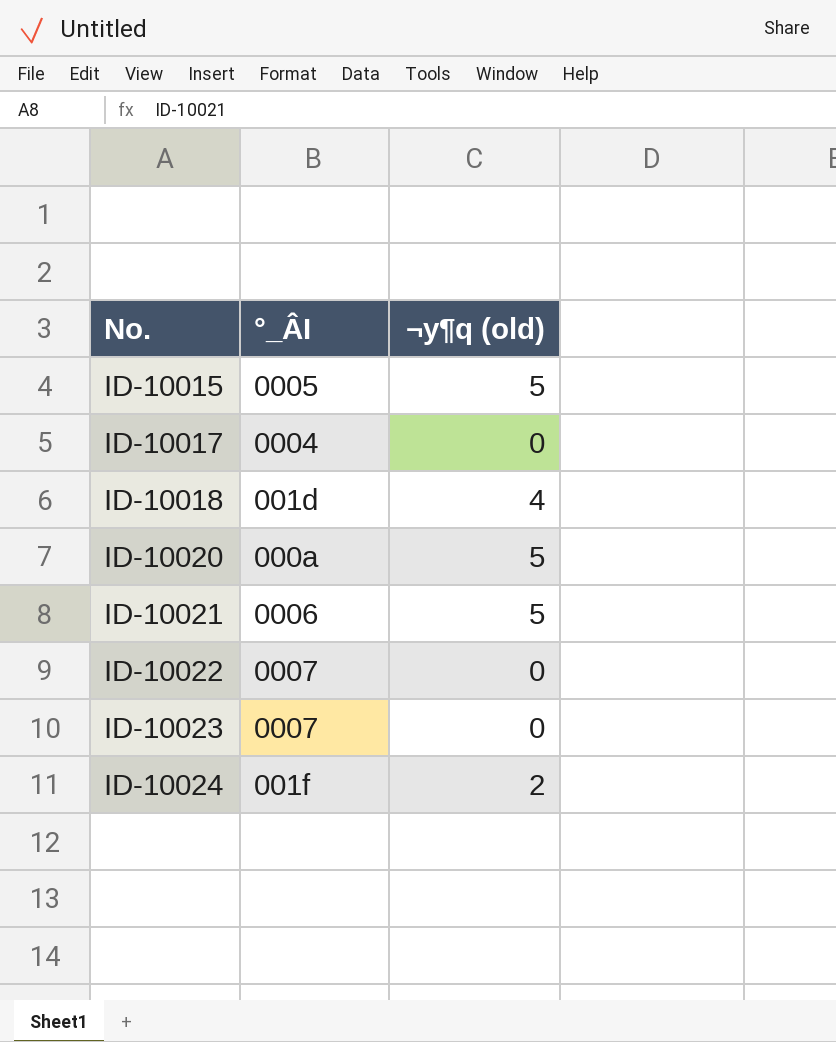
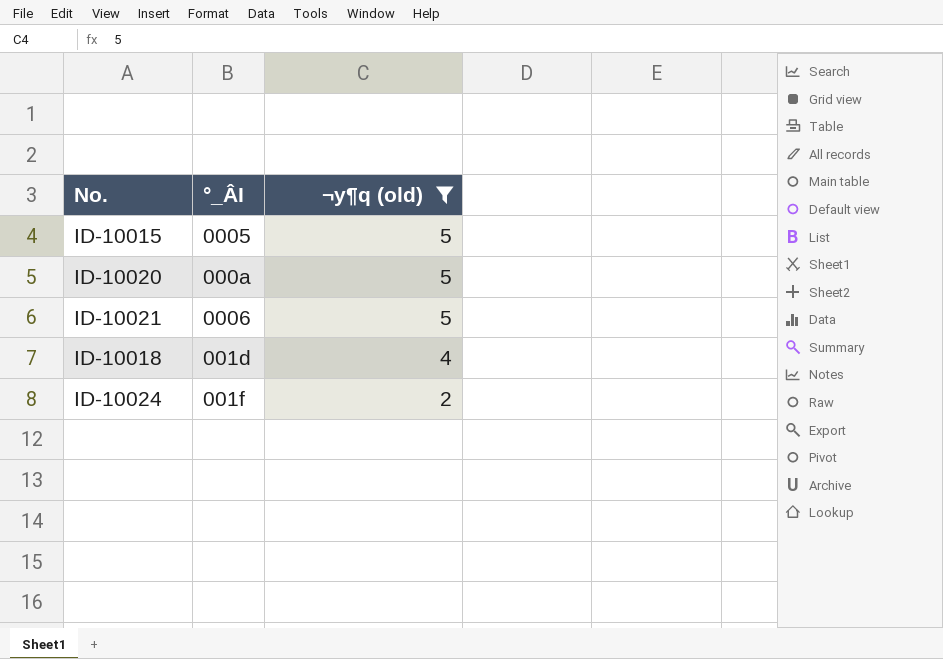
filter: none -> ¬y¶q (old) != 0
row order: No. ascending -> ¬y¶q (old) descending

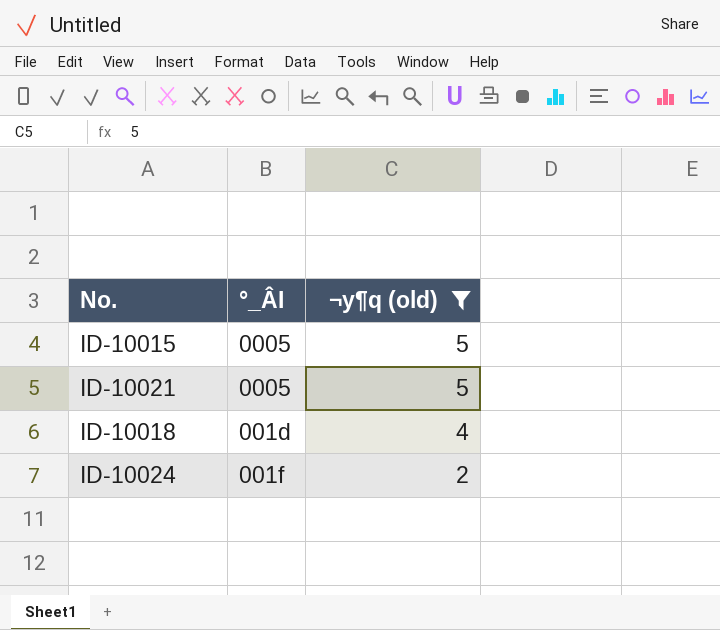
row ID-10020: 000a | 5 -> none
ID-10021 | °_ÂI: 0006 -> 0005

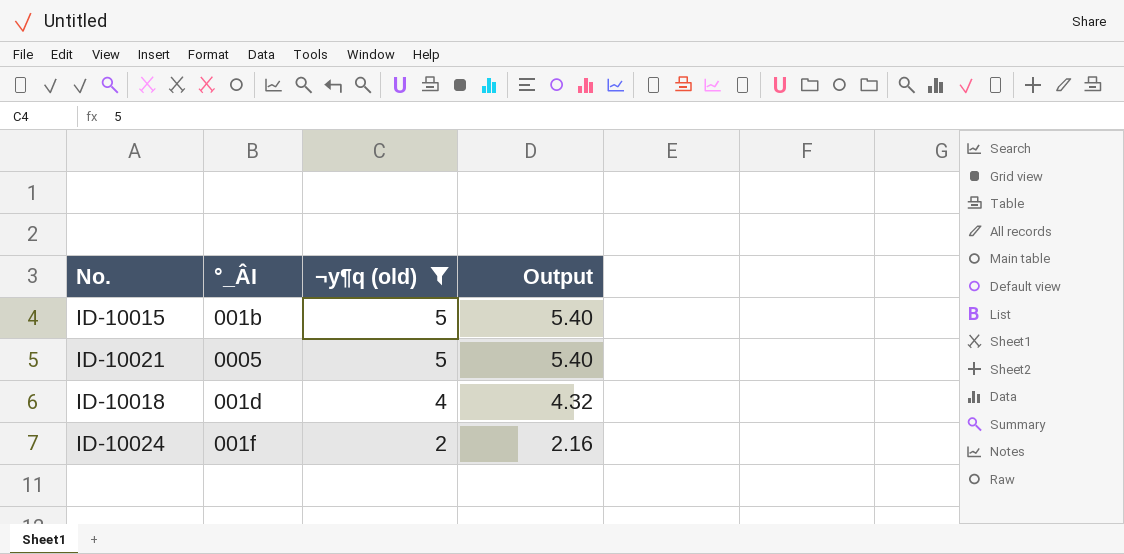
column Output | formula: none -> [¬y¶q (old)] * 1.08
ID-10015 | °_ÂI: 0005 -> 001b

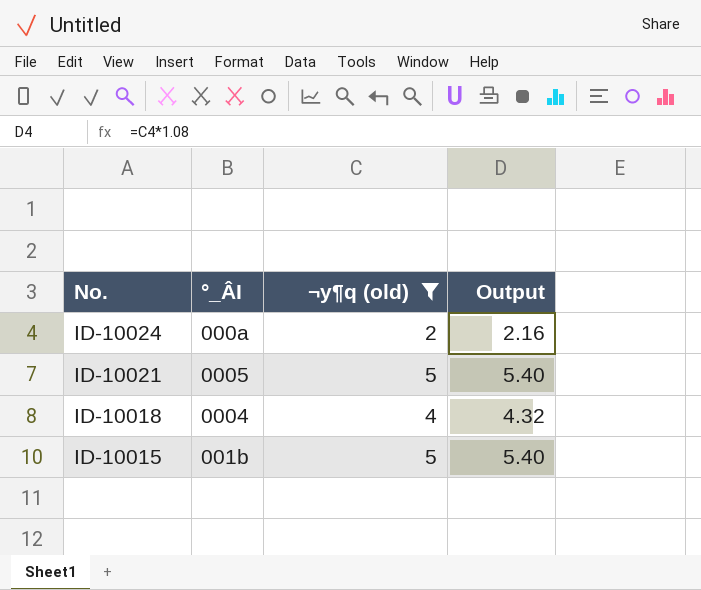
row order: ¬y¶q (old) descending -> No. descending
ID-10024 | °_ÂI: 001f -> 000a
ID-10018 | °_ÂI: 001d -> 0004

